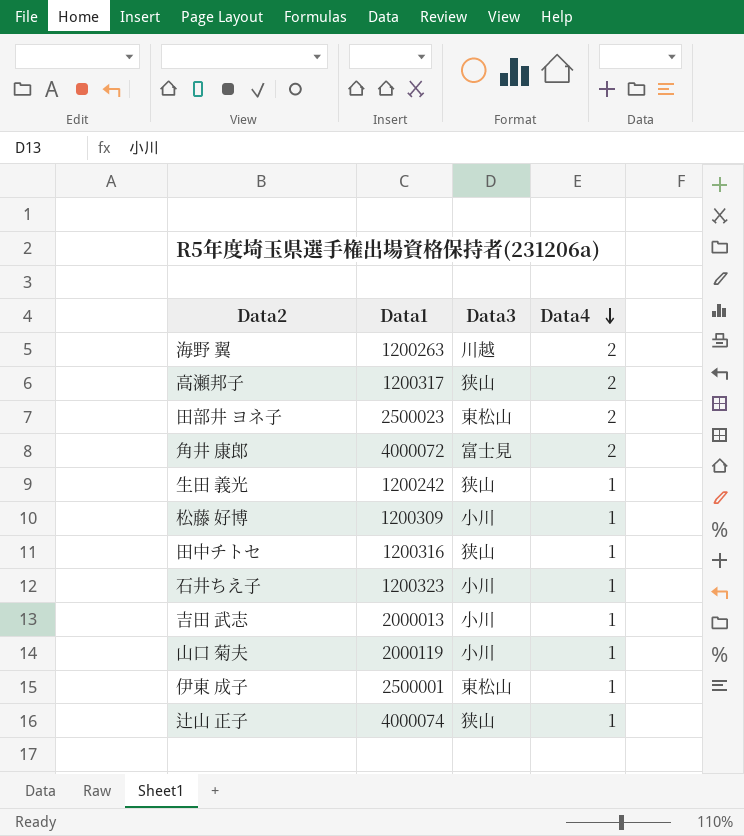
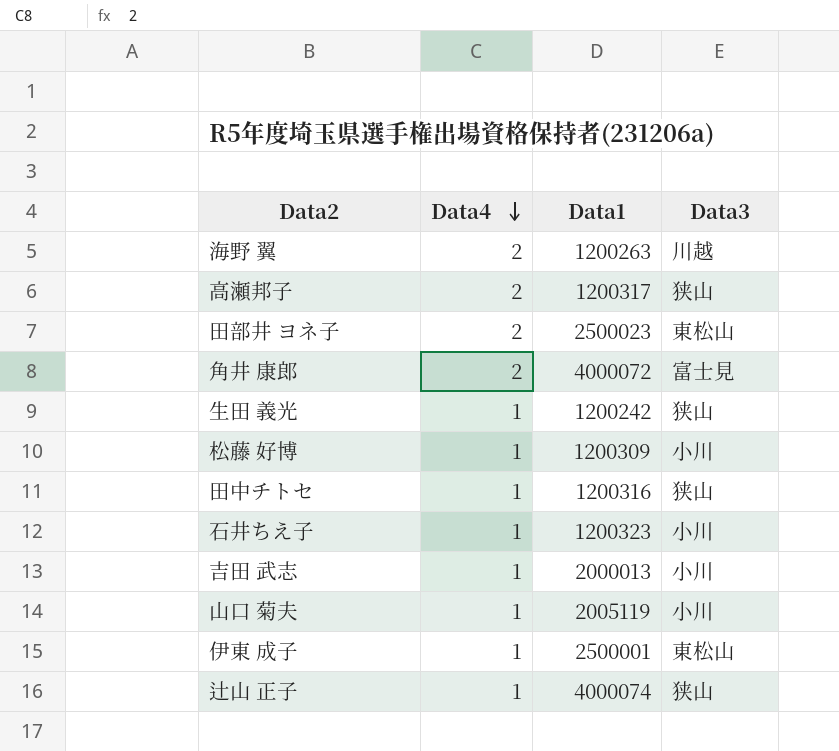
column Data4 | position: 4 -> 2
山口 菊夫 | Data1: 2000119 -> 2005119

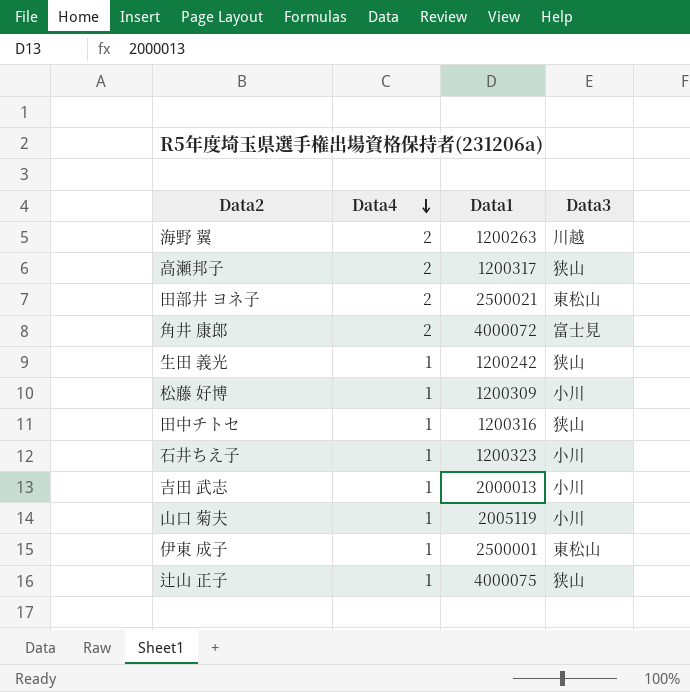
田部井 ヨネ子 | Data1: 2500023 -> 2500021
辻山 正子 | Data1: 4000074 -> 4000075

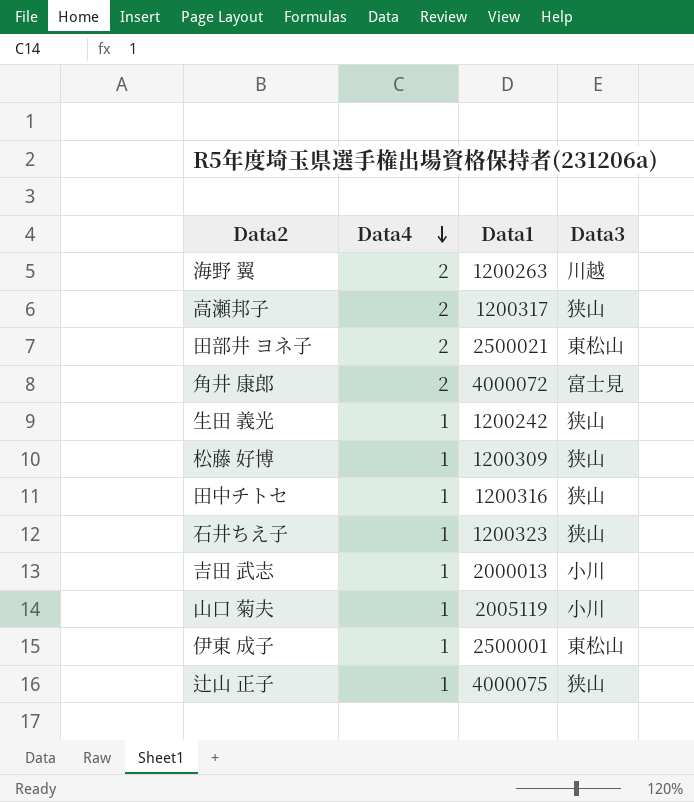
松藤 好博 | Data3: 小川 -> 狭山
石井ちえ子 | Data3: 小川 -> 狭山

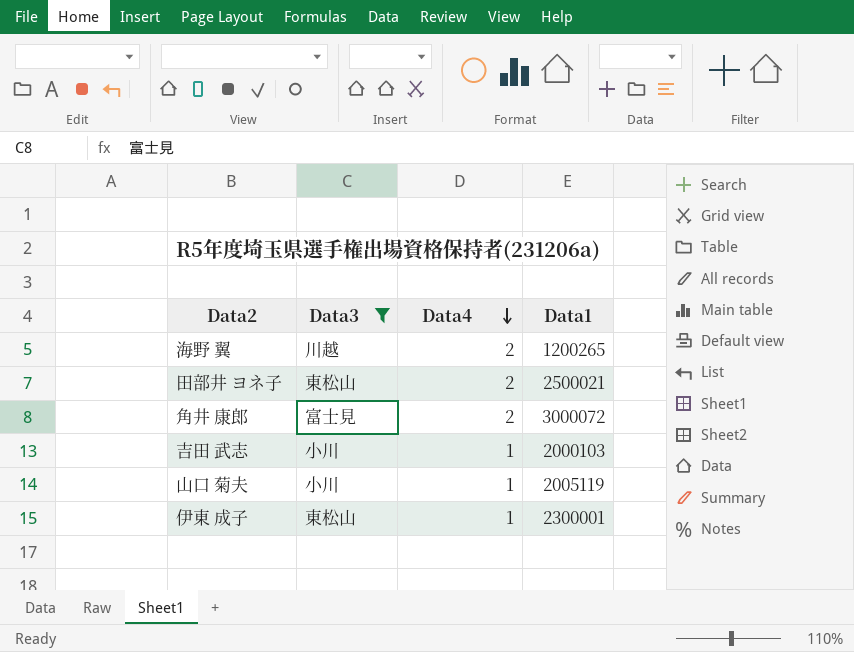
filter: none -> Data3 != 狭山
column Data3 | position: 4 -> 2
海野 翼 | Data1: 1200263 -> 1200265
角井 康郎 | Data1: 4000072 -> 3000072
吉田 武志 | Data1: 2000013 -> 2000103
伊東 成子 | Data1: 2500001 -> 2300001

